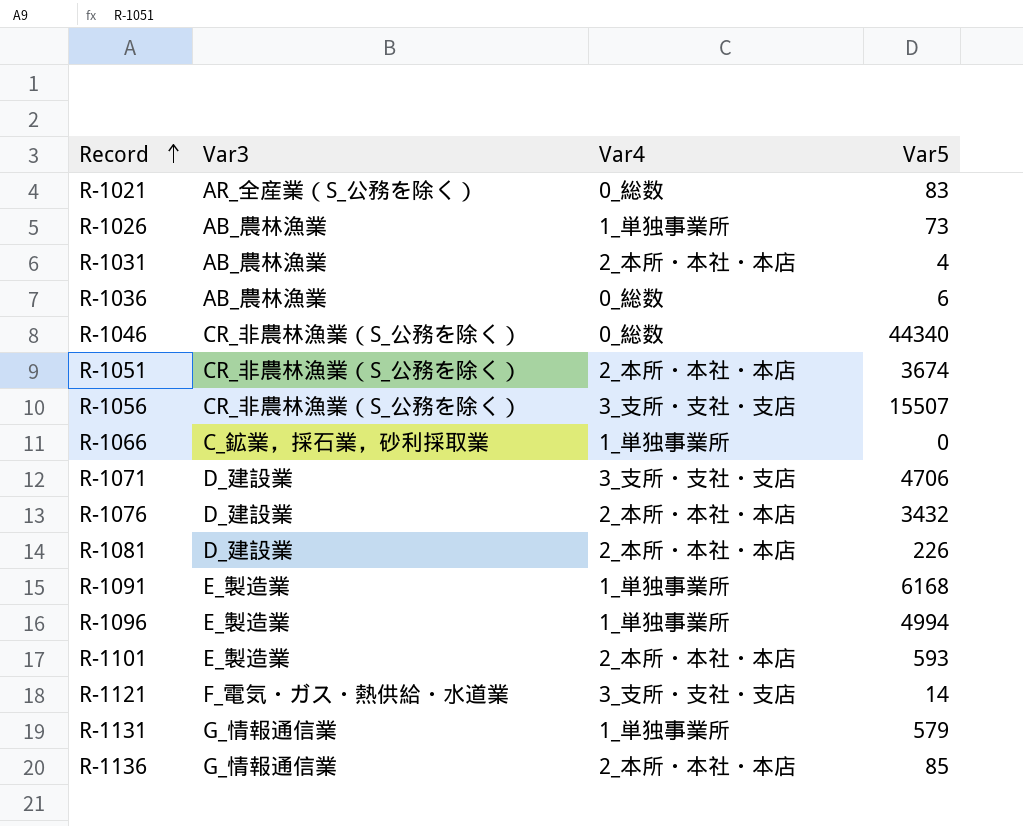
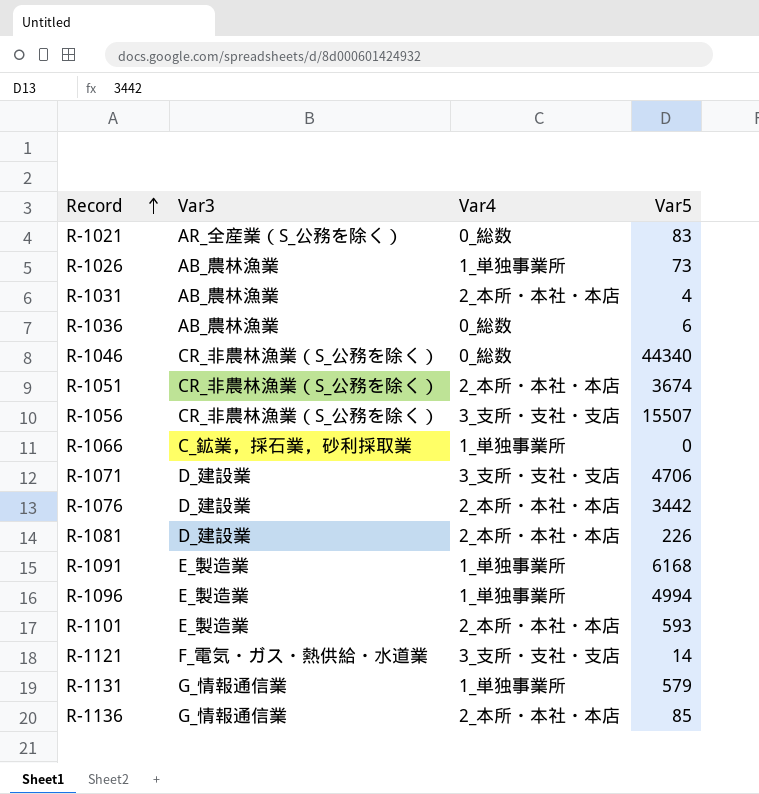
R-1076 | Var5: 3432 -> 3442

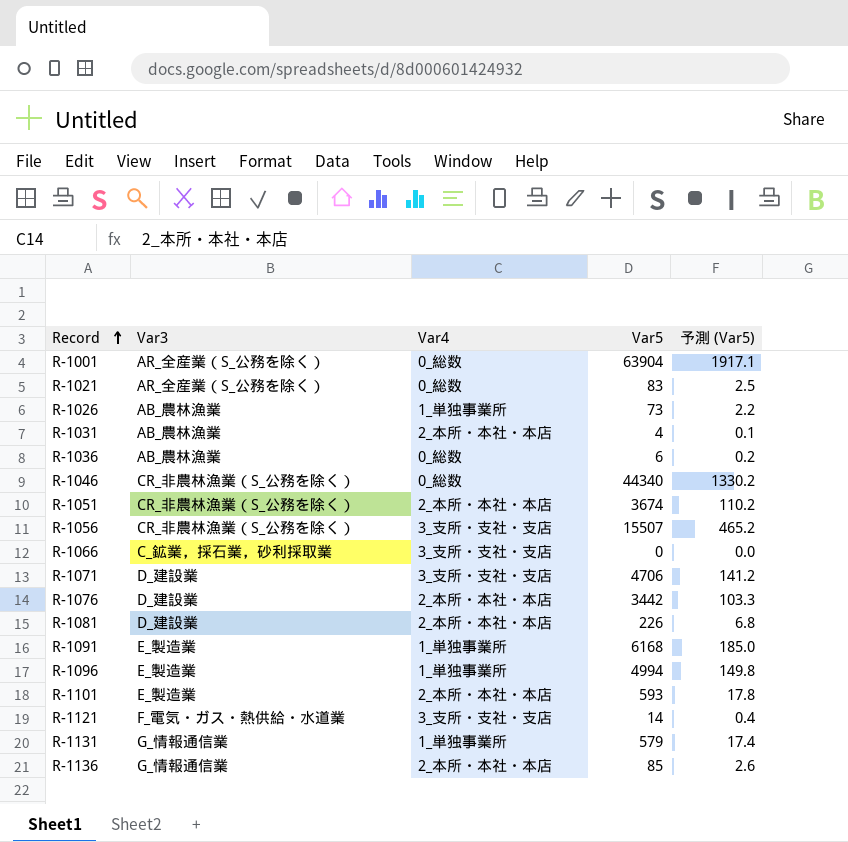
column 予測 (Var5) | formula: none -> [Var5] * 0.03
row R-1001: none -> AR_全産業（S_公務を除く） | 0_総数 | 63904 | 1917.1
R-1066 | Var4: 1_単独事業所 -> 3_支所・支社・支店

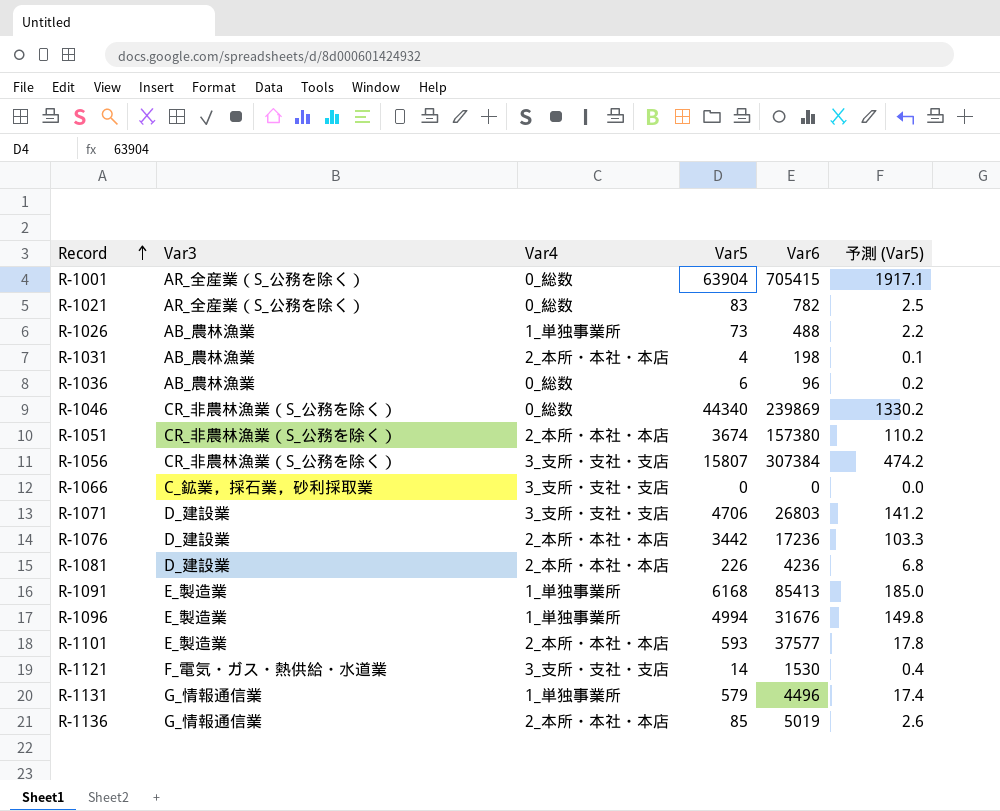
column Var6 | position: none -> 5
R-1056 | Var5: 15507 -> 15807
R-1056 | 予測 (Var5): 465.2 -> 474.2

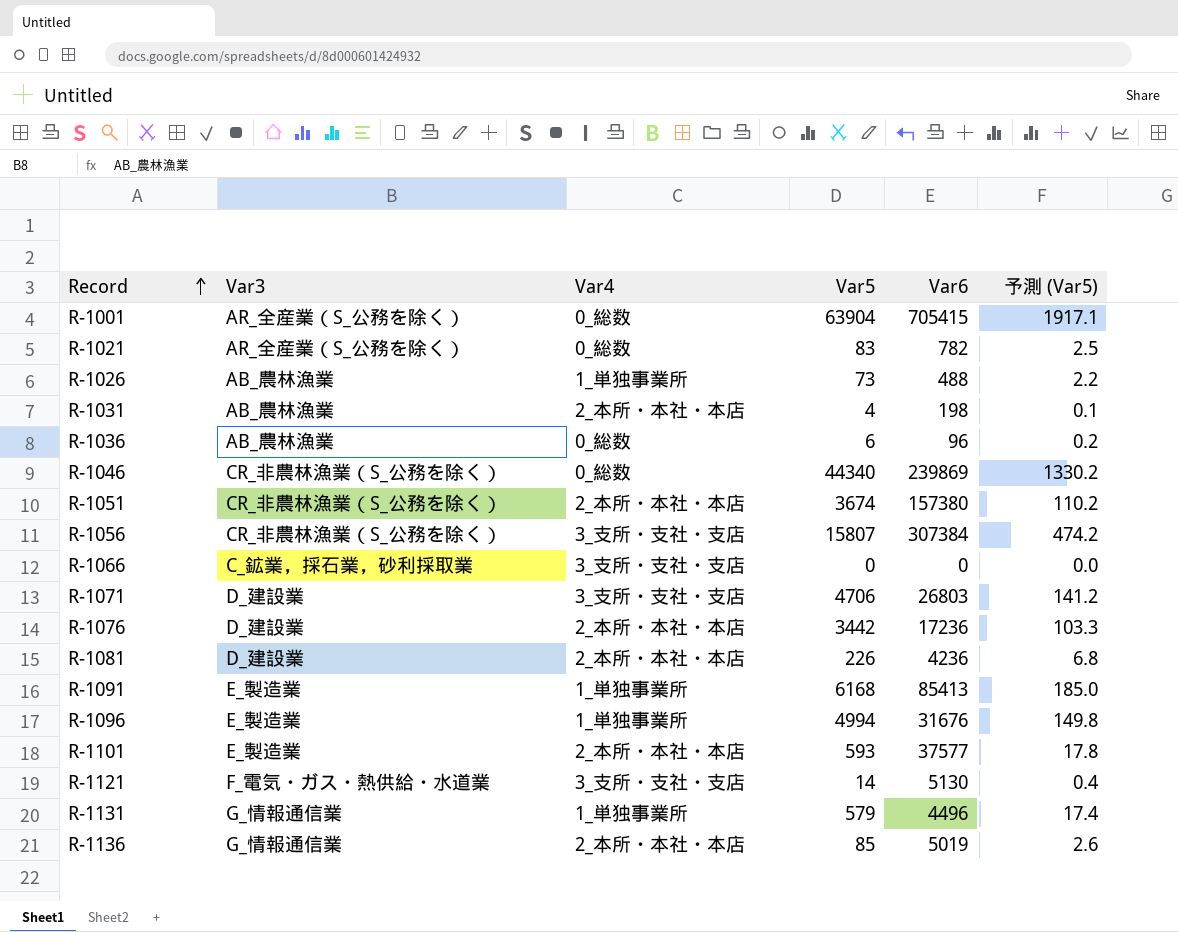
R-1121 | Var6: 1530 -> 5130

